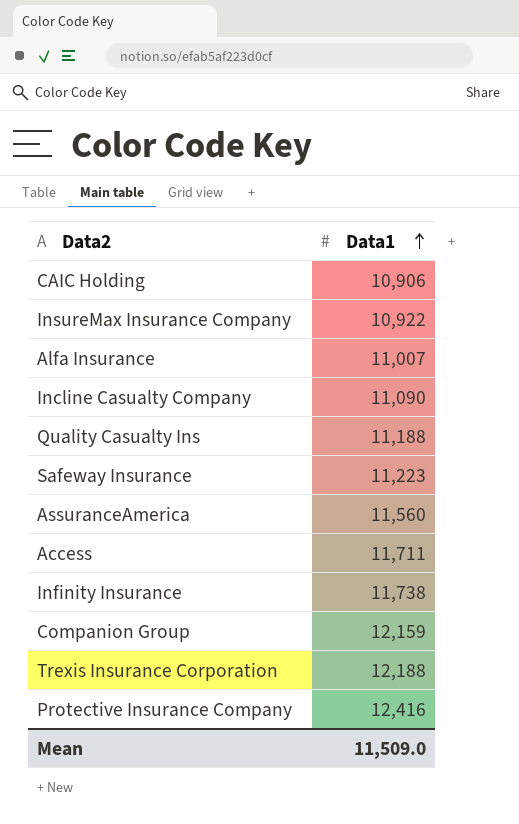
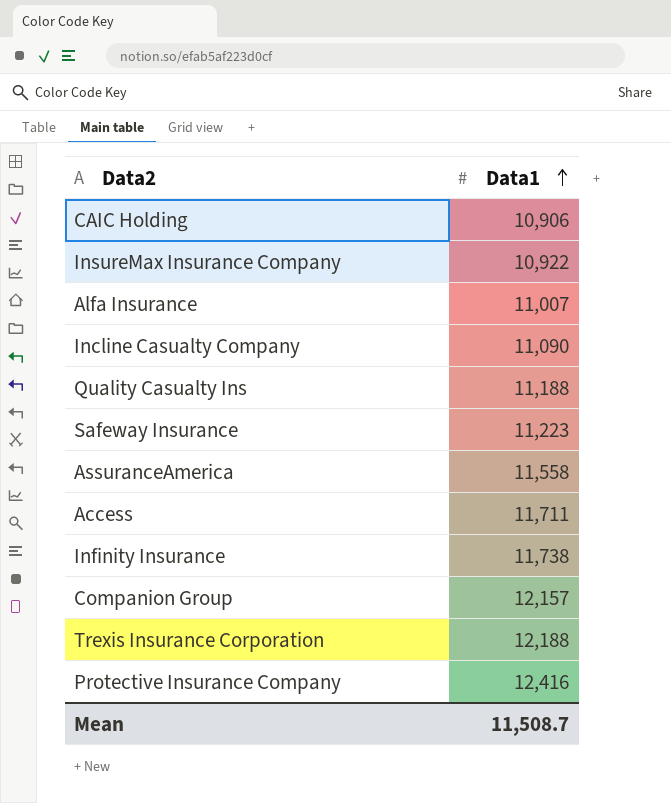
AssuranceAmerica | Data1: 11,560 -> 11,558
Companion Group | Data1: 12,159 -> 12,157
Mean | Data1: 11,509.0 -> 11,508.7

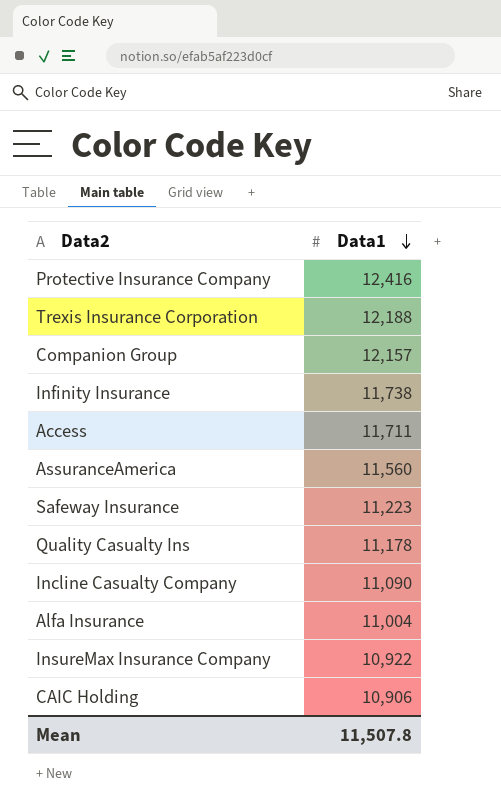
row order: Data1 ascending -> Data1 descending
AssuranceAmerica | Data1: 11,558 -> 11,560
Quality Casualty Ins | Data1: 11,188 -> 11,178
Alfa Insurance | Data1: 11,007 -> 11,004
Mean | Data1: 11,508.7 -> 11,507.8

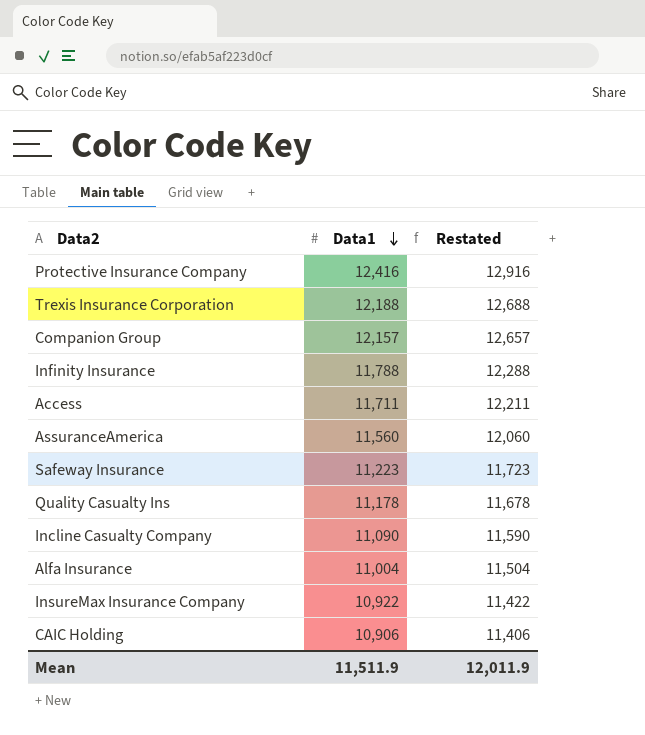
column Restated | formula: none -> [Data1] + 500
Infinity Insurance | Data1: 11,738 -> 11,788
Mean | Data1: 11,507.8 -> 11,511.9

